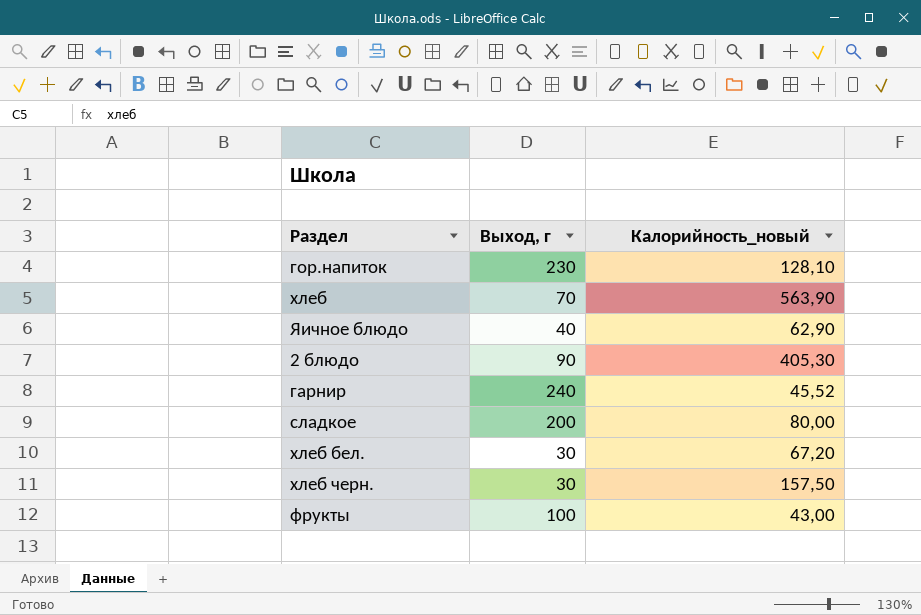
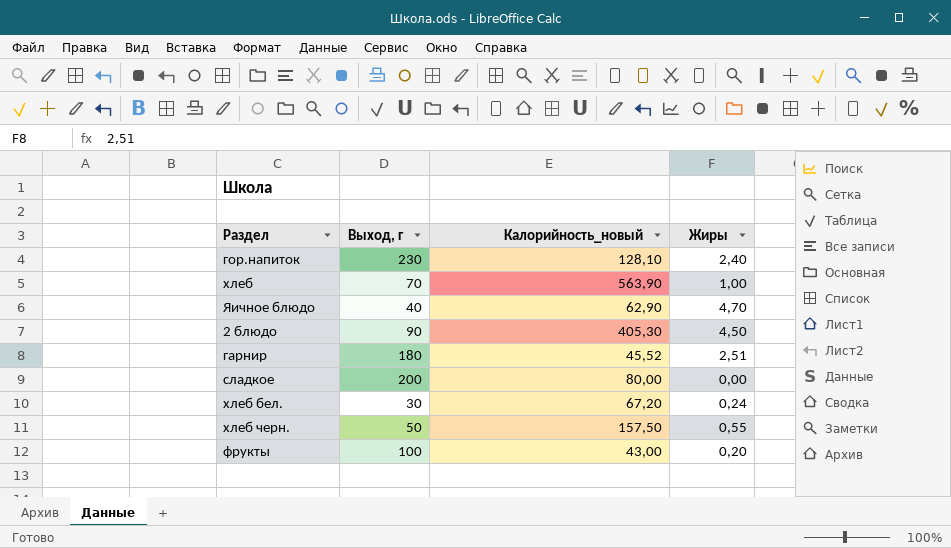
column Жиры | position: none -> 4
гарнир | Выход, г: 240 -> 180
хлеб черн. | Выход, г: 30 -> 50

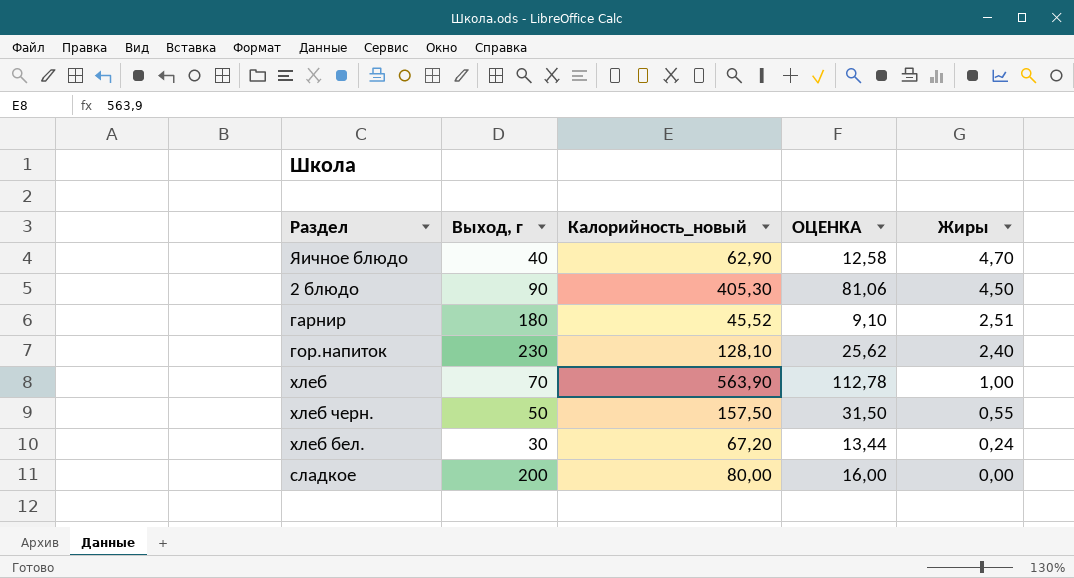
row order: none -> Жиры descending
column ОЦЕНКА | formula: none -> [Калорийность_новый] * 0,2
row фрукты: 100 | 43,00 | 0,20 -> none

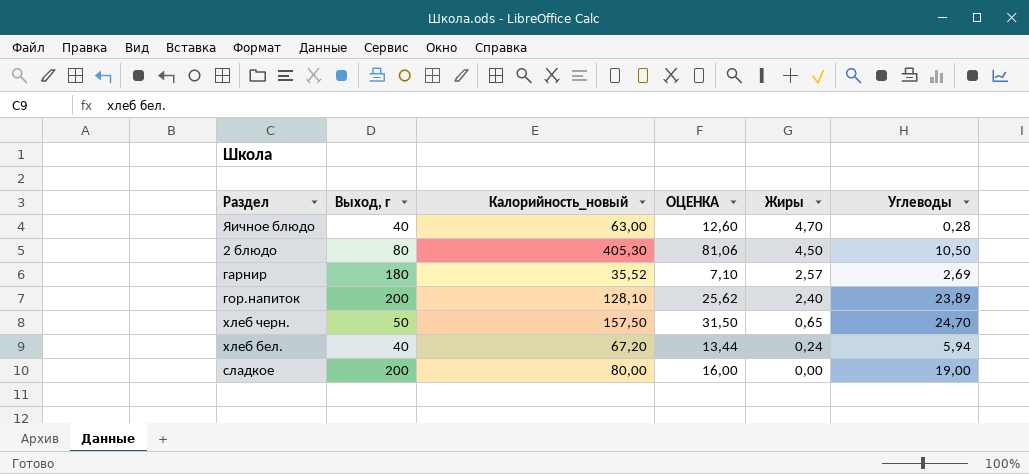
column Углеводы | position: none -> 6
row хлеб: 70 | 563,90 | 112,78 | 1,00 -> none
Яичное блюдо | Калорийность_новый: 62,90 -> 63,00
Яичное блюдо | ОЦЕНКА: 12,58 -> 12,60
2 блюдо | Выход, г: 90 -> 80
гарнир | Калорийность_новый: 45,52 -> 35,52
гарнир | ОЦЕНКА: 9,10 -> 7,10
гарнир | Жиры: 2,51 -> 2,57
гор.напиток | Выход, г: 230 -> 200
хлеб черн. | Жиры: 0,55 -> 0,65
хлеб бел. | Выход, г: 30 -> 40

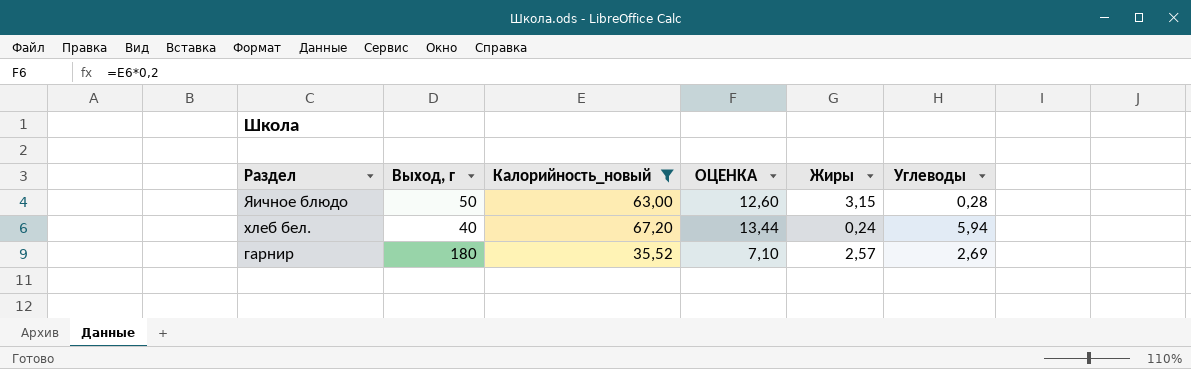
filter: none -> Калорийность_новый <= 67,20
row order: Жиры descending -> Раздел descending
Яичное блюдо | Выход, г: 40 -> 50
Яичное блюдо | Жиры: 4,70 -> 3,15

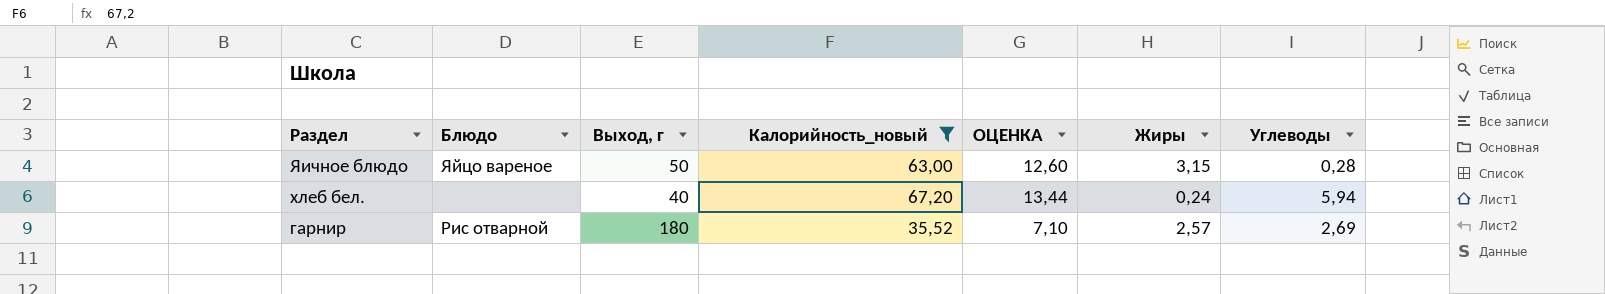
column Блюдо | position: none -> 2

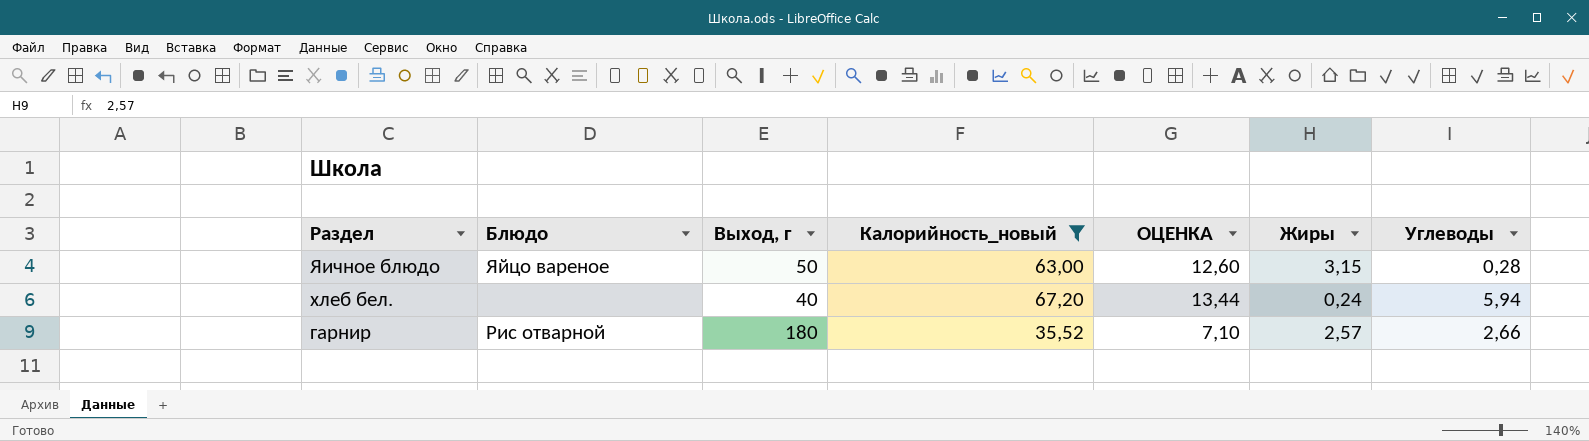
гарнир | Углеводы: 2,69 -> 2,66

